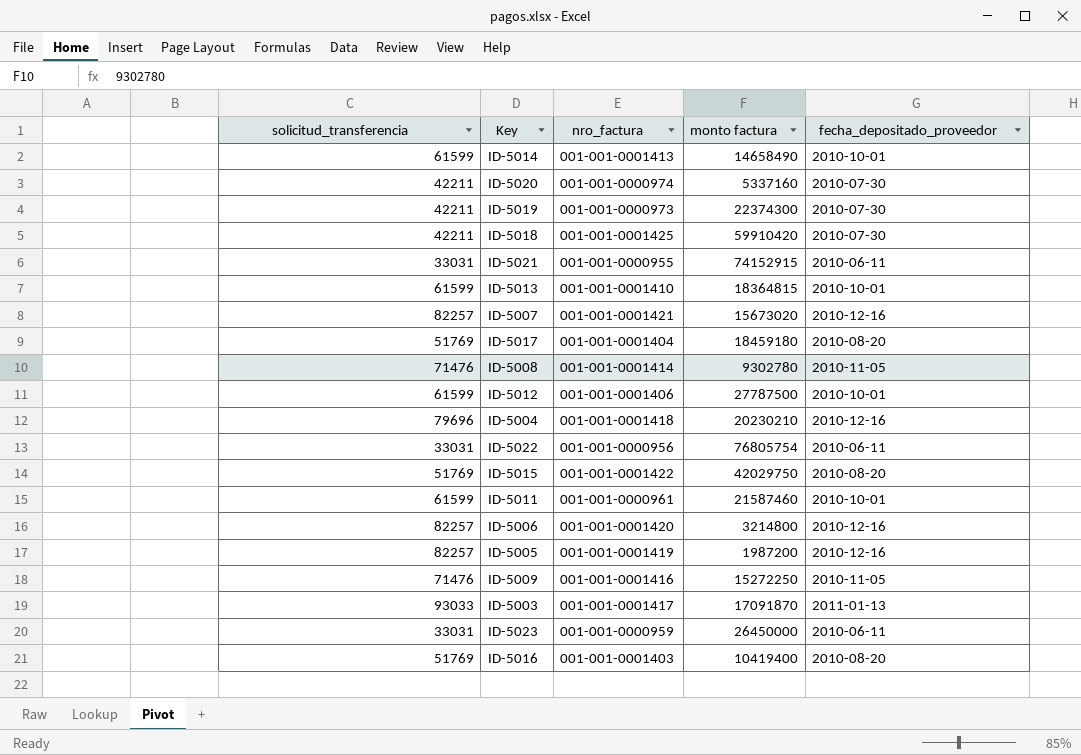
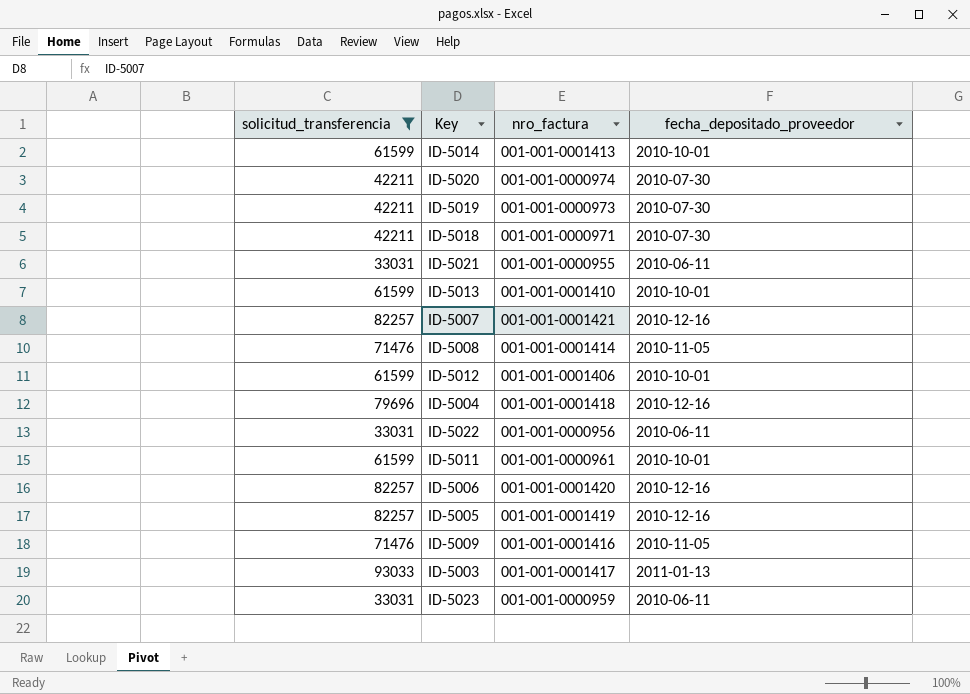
filter: none -> solicitud_transferencia != 51769
column monto factura | position: 4 -> none
ID-5018 | nro_factura: 001-001-0001425 -> 001-001-0000971

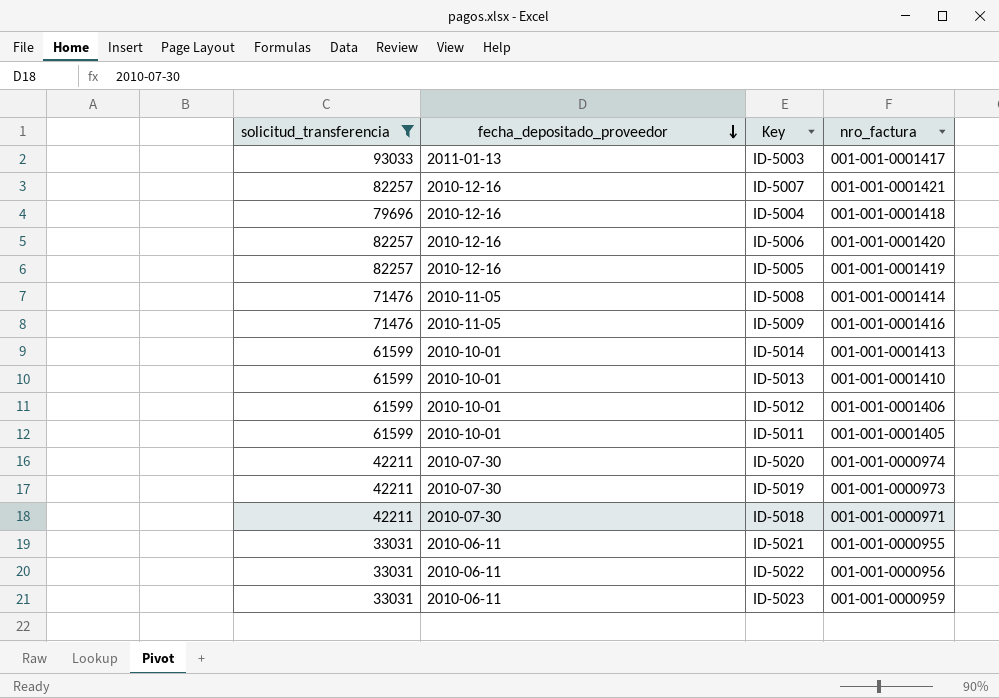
row order: none -> fecha_depositado_proveedor descending
column fecha_depositado_proveedor | position: 4 -> 2
ID-5011 | nro_factura: 001-001-0000961 -> 001-001-0001405

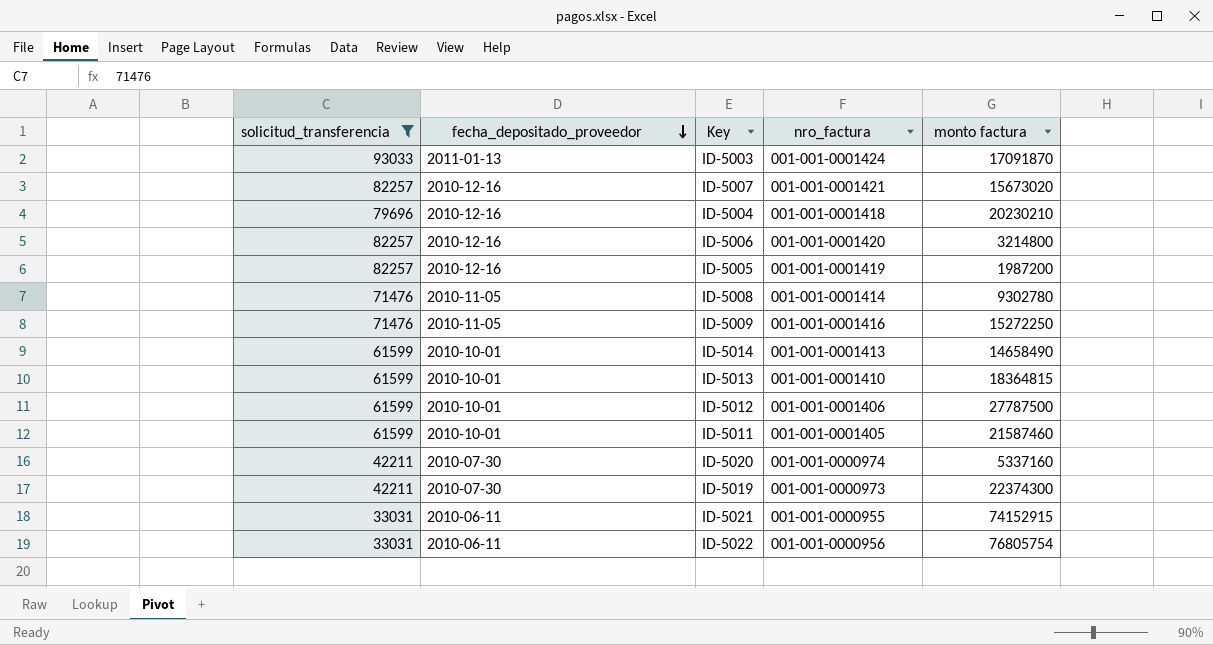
column monto factura | position: none -> 5
row ID-5018: 42211 | 2010-07-30 | 001-001-0000971 -> none
row ID-5023: 33031 | 2010-06-11 | 001-001-0000959 -> none
ID-5003 | nro_factura: 001-001-0001417 -> 001-001-0001424

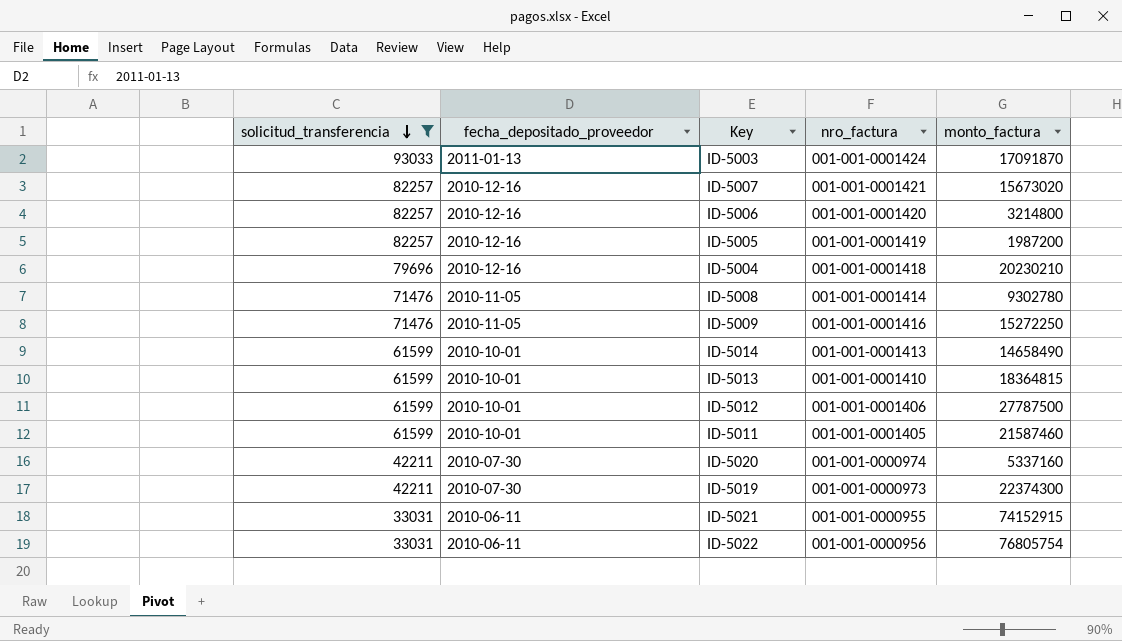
row order: fecha_depositado_proveedor descending -> solicitud_transferencia descending
column name: monto factura -> monto_factura

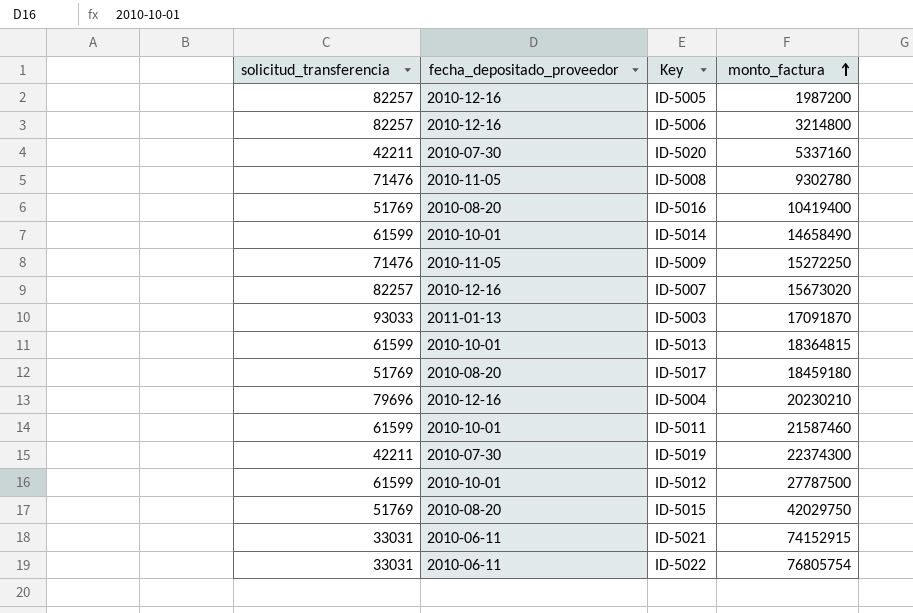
filter: solicitud_transferencia != 51769 -> none
row order: solicitud_transferencia descending -> monto_factura ascending
column nro_factura | position: 4 -> none

